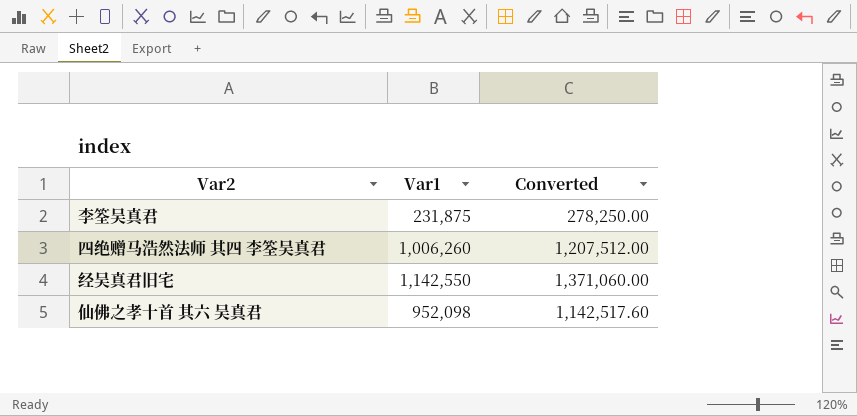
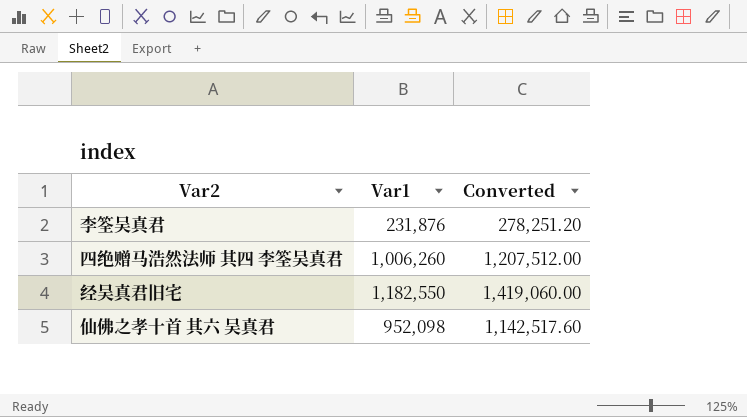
李筌吴真君 | Var1: 231,875 -> 231,876
李筌吴真君 | Converted: 278,250.00 -> 278,251.20
经吴真君旧宅 | Var1: 1,142,550 -> 1,182,550
经吴真君旧宅 | Converted: 1,371,060.00 -> 1,419,060.00

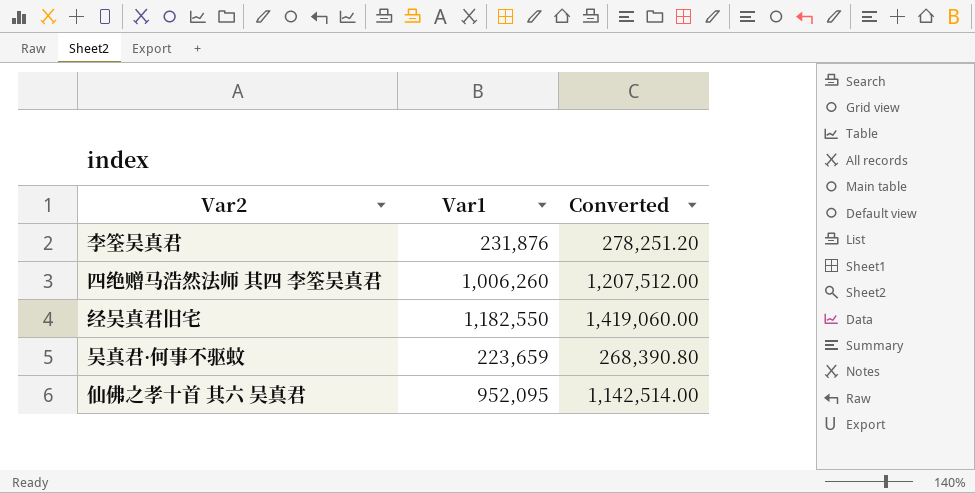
row 吴真君·何事不驱蚊: none -> 223,659 | 268,390.80
仙佛之孝十首 其六 吴真君 | Var1: 952,098 -> 952,095
仙佛之孝十首 其六 吴真君 | Converted: 1,142,517.60 -> 1,142,514.00

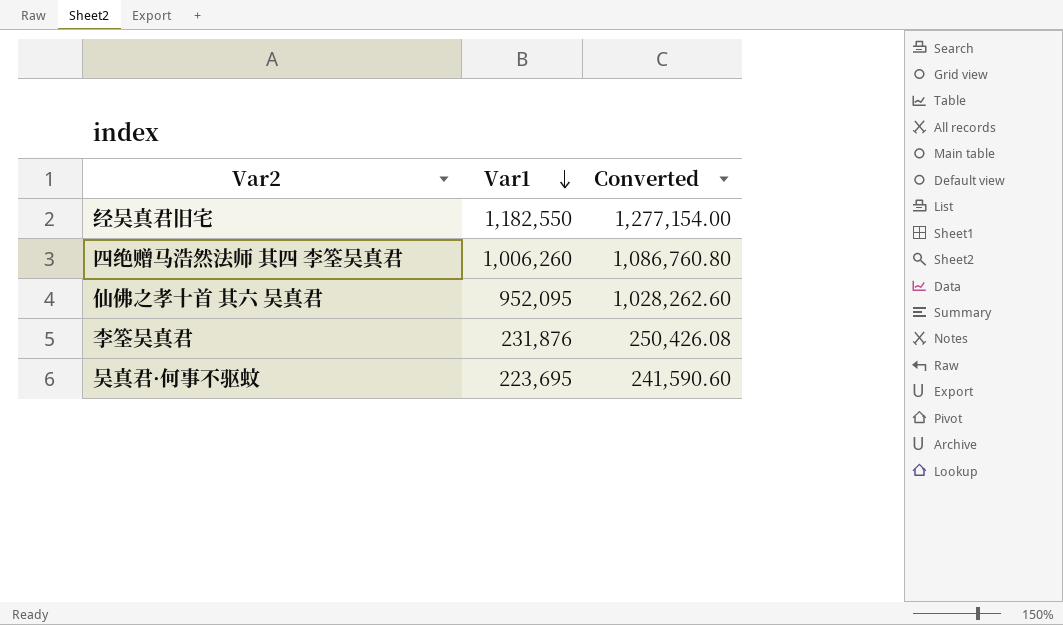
row order: none -> Var1 descending
column Converted | formula: [Var1] * 1.2 -> [Var1] * 1.08
吴真君·何事不驱蚊 | Var1: 223,659 -> 223,695

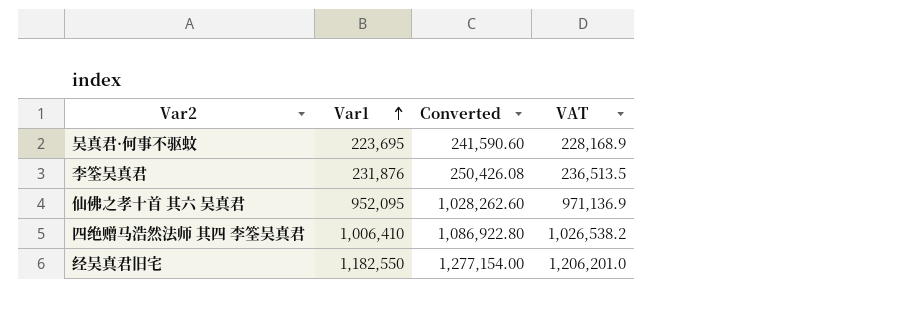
row order: Var1 descending -> Var1 ascending
column VAT | formula: none -> [Var1] * 1.02
四绝赠马浩然法师 其四 李筌吴真君 | Var1: 1,006,260 -> 1,006,410
四绝赠马浩然法师 其四 李筌吴真君 | Converted: 1,086,760.80 -> 1,086,922.80

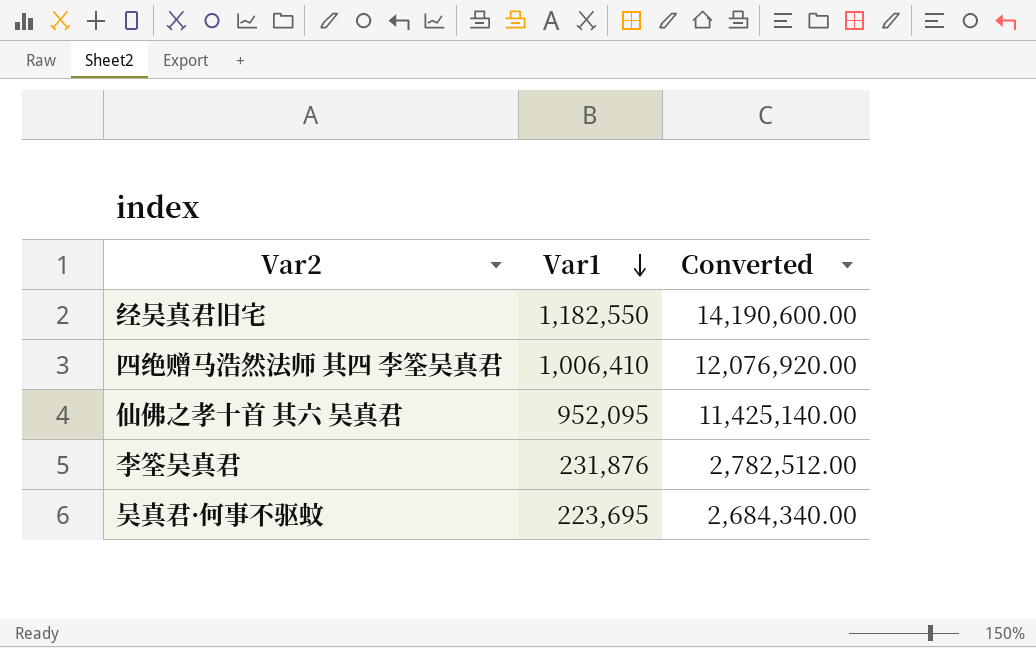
row order: Var1 ascending -> Var1 descending
column VAT | formula: [Var1] * 1.02 -> none
column Converted | formula: [Var1] * 1.08 -> [Var1] * 12

